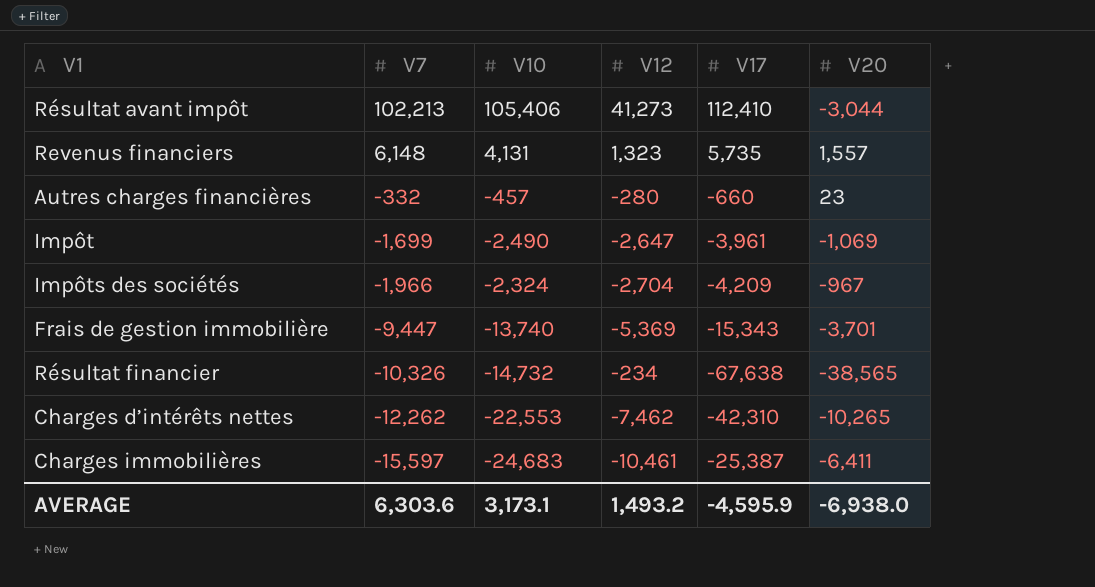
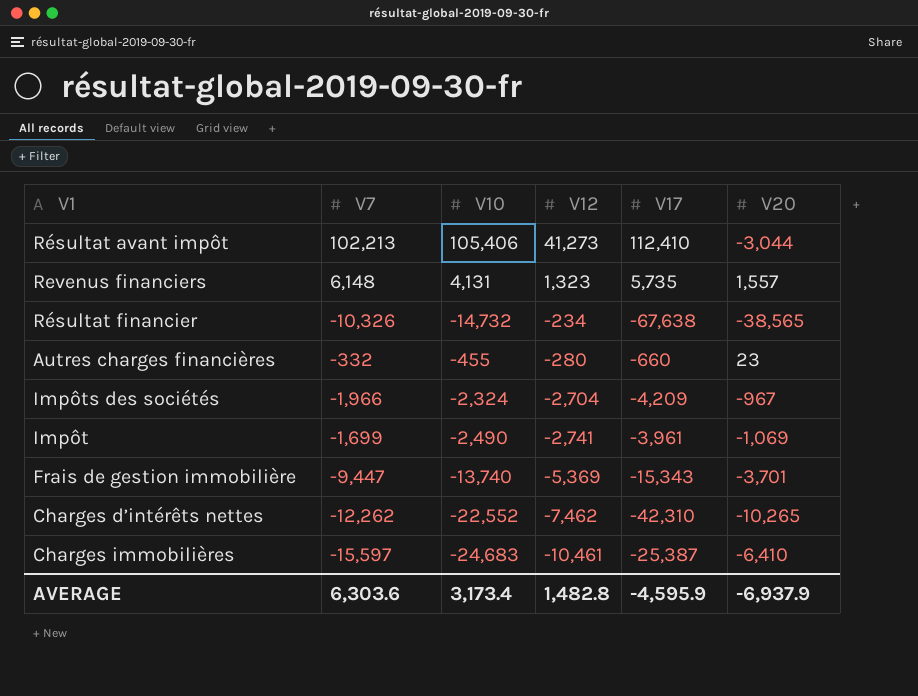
row order: V7 descending -> V12 descending
Autres charges financières | V10: -457 -> -455
Impôt | V12: -2,647 -> -2,741
Charges d’intérêts nettes | V10: -22,553 -> -22,552
Charges immobilières | V20: -6,411 -> -6,410
AVERAGE | V10: 3,173.1 -> 3,173.4
AVERAGE | V12: 1,493.2 -> 1,482.8
AVERAGE | V20: -6,938.0 -> -6,937.9

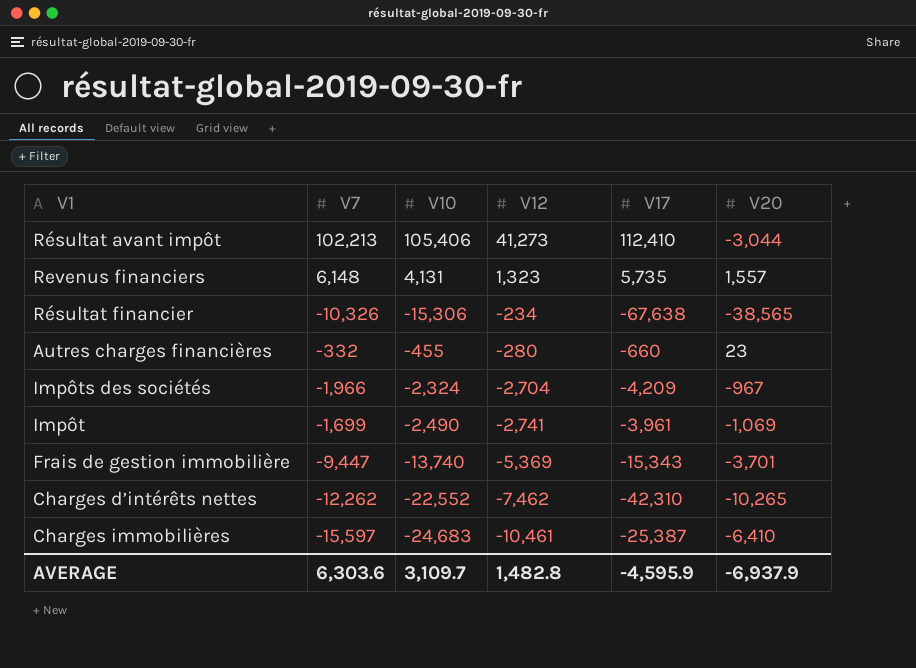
Résultat financier | V10: -14,732 -> -15,306
AVERAGE | V10: 3,173.4 -> 3,109.7

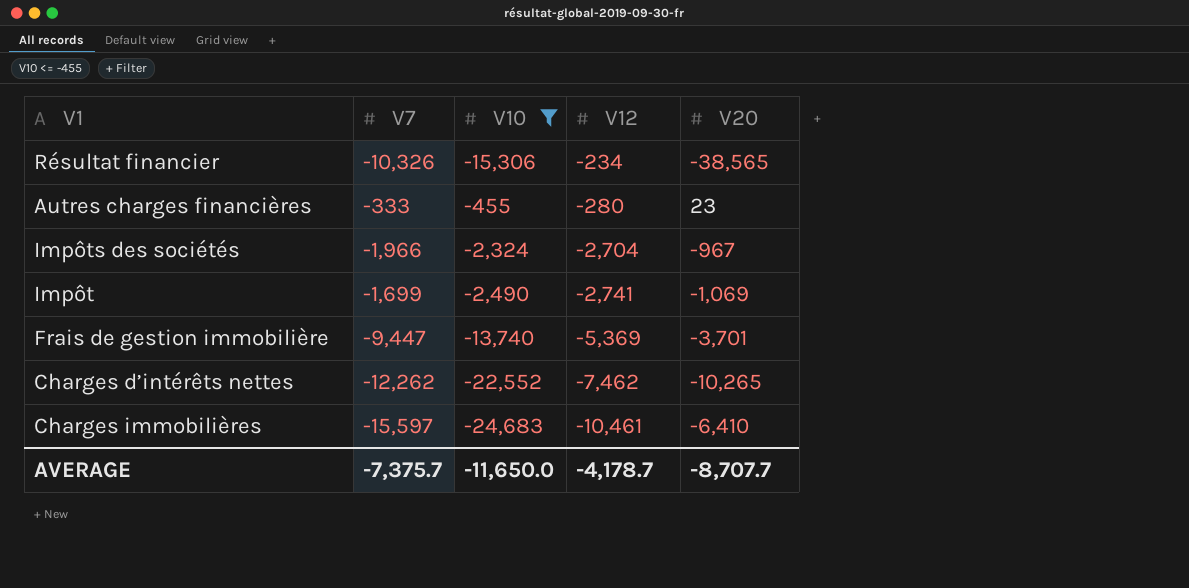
filter: none -> V10 <= -455
column V17 | position: 5 -> none
Autres charges financières | V7: -332 -> -333
AVERAGE | V7: 6,303.6 -> -7,375.7
AVERAGE | V10: 3,109.7 -> -11,650.0
AVERAGE | V12: 1,482.8 -> -4,178.7
AVERAGE | V20: -6,937.9 -> -8,707.7

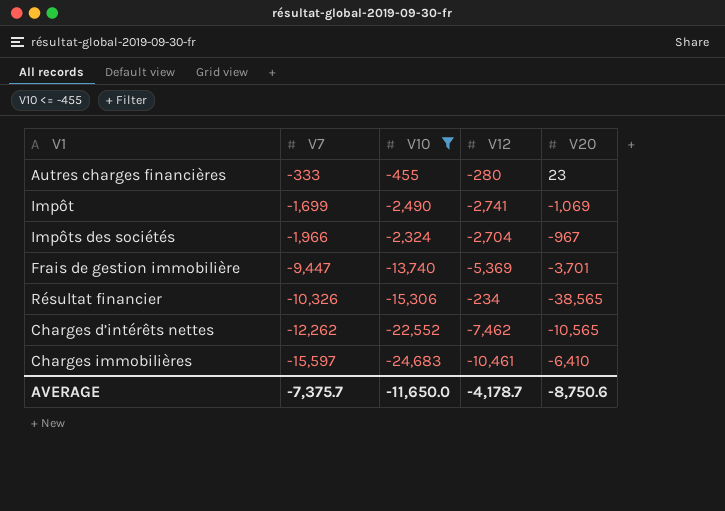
row order: V12 descending -> V7 descending
Charges d’intérêts nettes | V20: -10,265 -> -10,565
AVERAGE | V20: -8,707.7 -> -8,750.6

